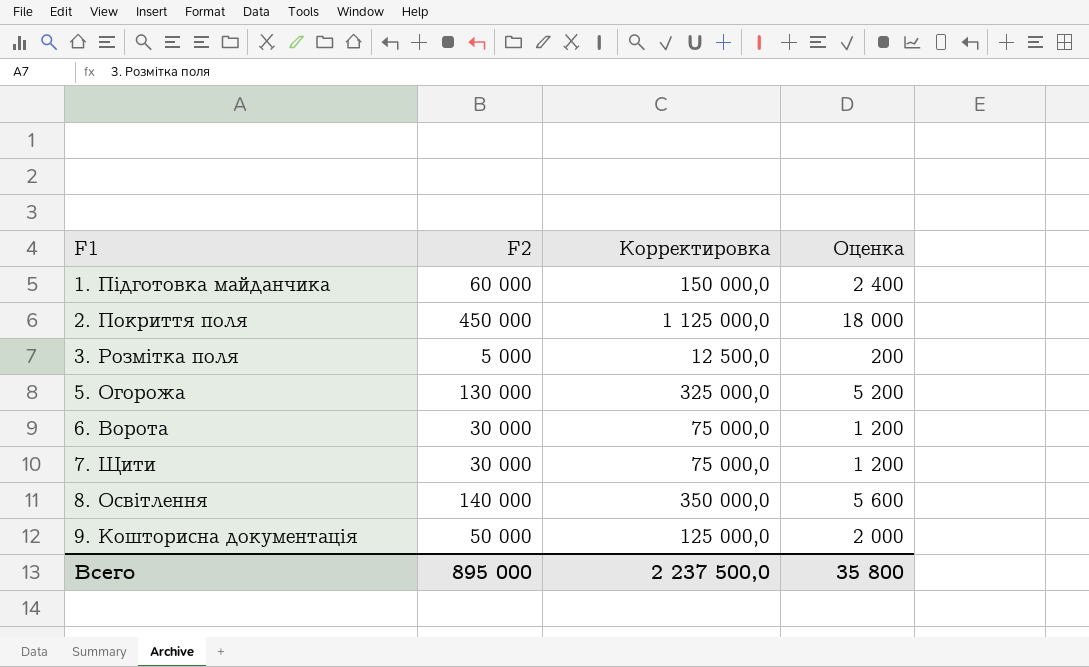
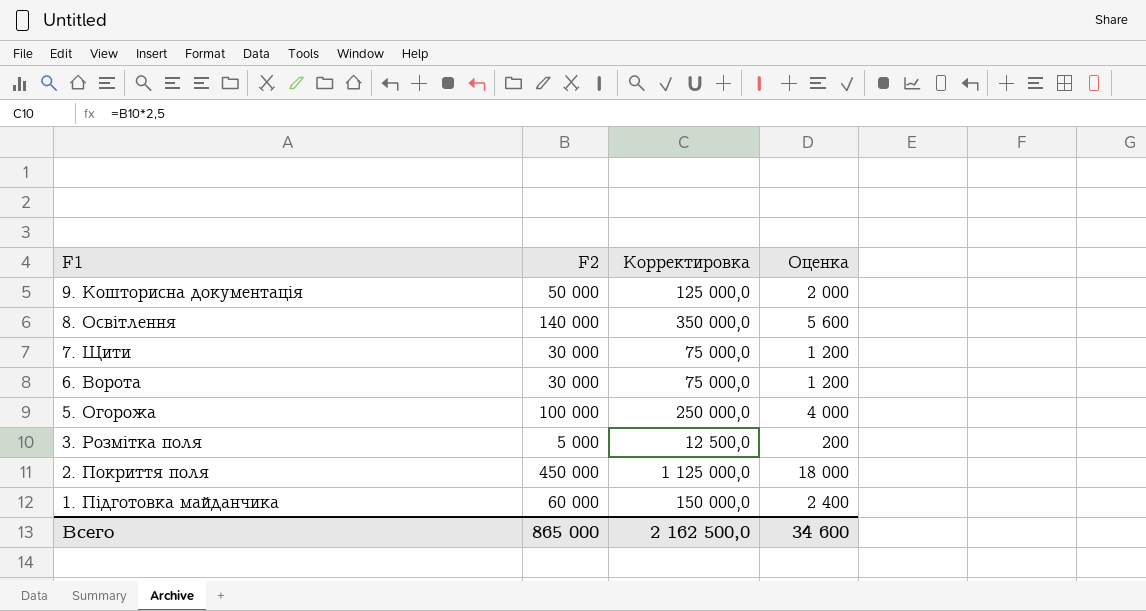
row order: F1 ascending -> F1 descending
5. Огорожа | F2: 130 000 -> 100 000
5. Огорожа | Корректировка: 325 000,0 -> 250 000,0
5. Огорожа | Оценка: 5 200 -> 4 000
Всего | F2: 895 000 -> 865 000
Всего | Корректировка: 2 237 500,0 -> 2 162 500,0
Всего | Оценка: 35 800 -> 34 600

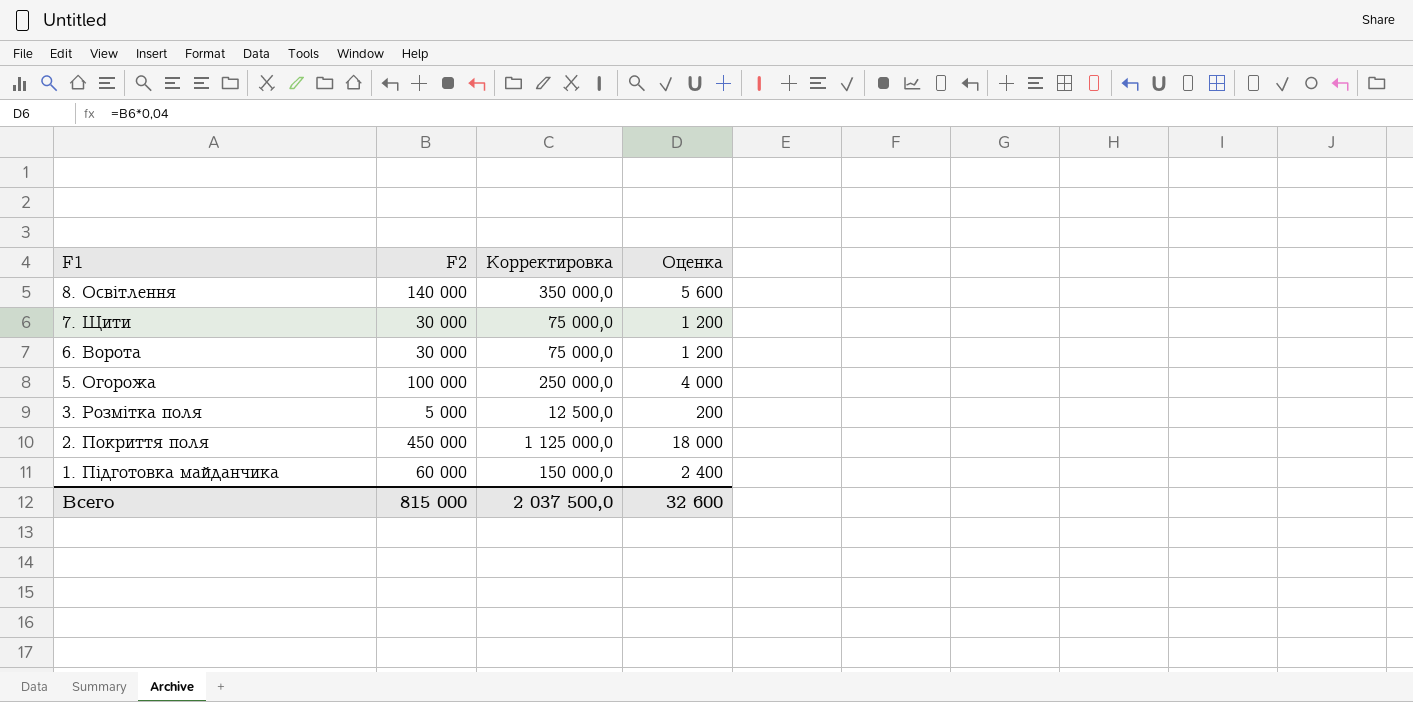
row 9. Кошторисна документація: 50 000 | 125 000,0 | 2 000 -> none
Всего | F2: 865 000 -> 815 000
Всего | Корректировка: 2 162 500,0 -> 2 037 500,0
Всего | Оценка: 34 600 -> 32 600

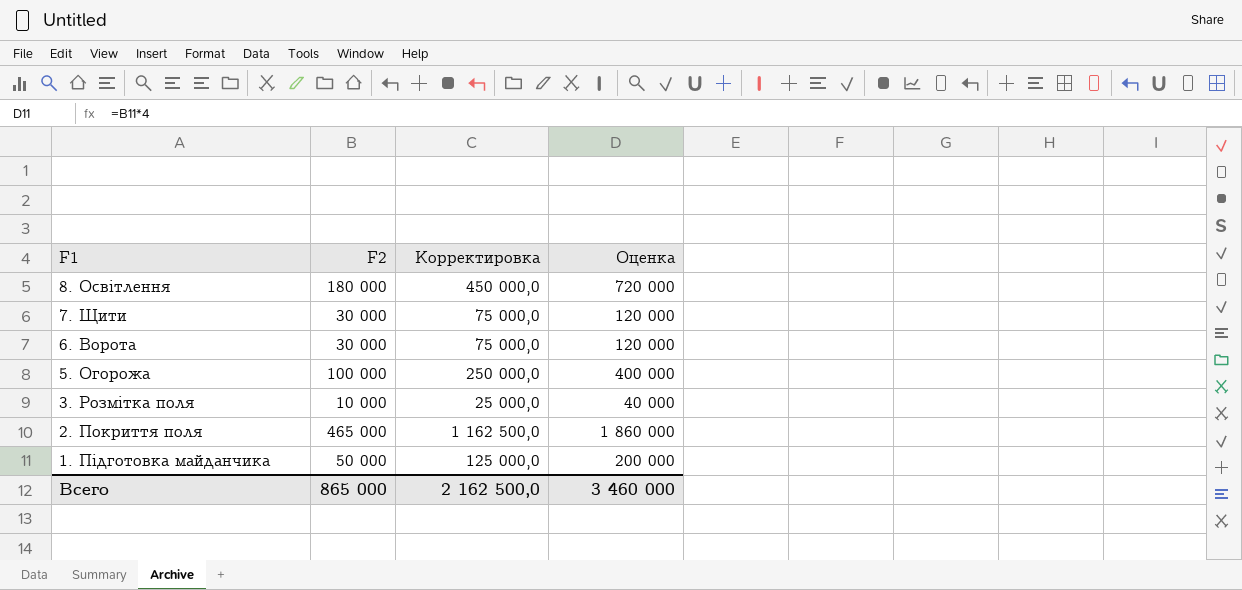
column Оценка | formula: [F2] * 0,04 -> [F2] * 4
8. Освітлення | F2: 140 000 -> 180 000
8. Освітлення | Корректировка: 350 000,0 -> 450 000,0
3. Розмітка поля | F2: 5 000 -> 10 000
3. Розмітка поля | Корректировка: 12 500,0 -> 25 000,0
2. Покриття поля | F2: 450 000 -> 465 000
2. Покриття поля | Корректировка: 1 125 000,0 -> 1 162 500,0
1. Підготовка майданчика | F2: 60 000 -> 50 000
1. Підготовка майданчика | Корректировка: 150 000,0 -> 125 000,0
Всего | F2: 815 000 -> 865 000
Всего | Корректировка: 2 037 500,0 -> 2 162 500,0
Всего | Оценка: 32 600 -> 3 460 000

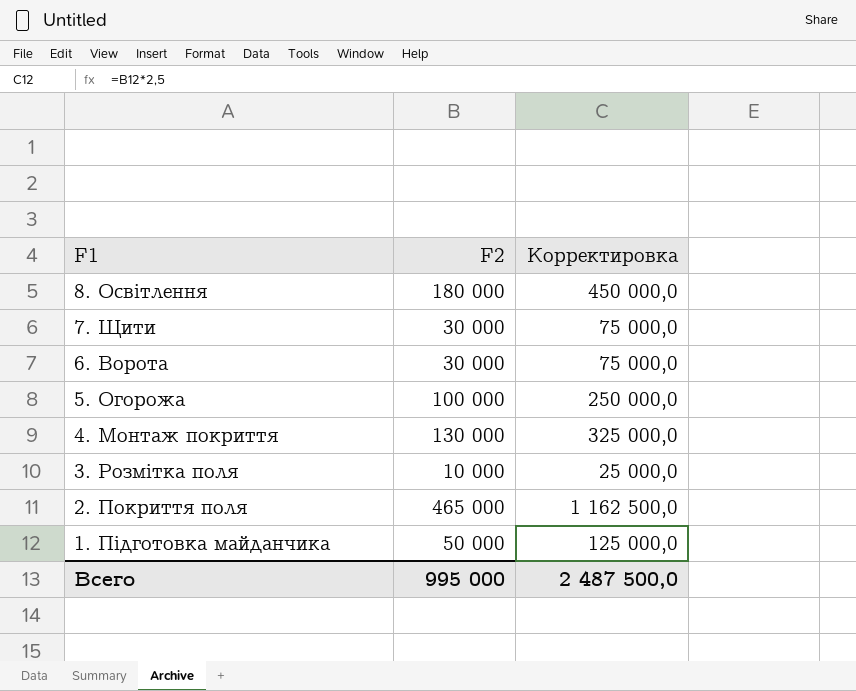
column Оценка | formula: [F2] * 4 -> none
row 4. Монтаж покриття: none -> 130 000 | 325 000,0
Всего | F2: 865 000 -> 995 000
Всего | Корректировка: 2 162 500,0 -> 2 487 500,0

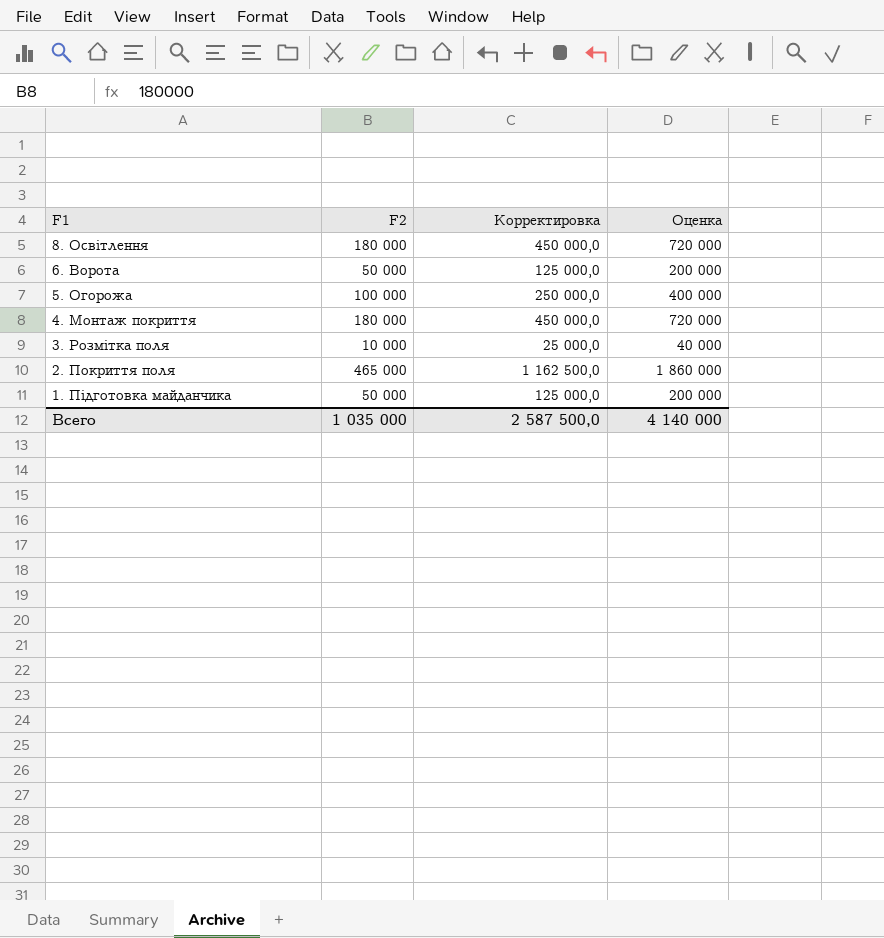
column Оценка | formula: none -> [F2] * 4
row 7. Щити: 30 000 | 75 000,0 -> none
6. Ворота | F2: 30 000 -> 50 000
6. Ворота | Корректировка: 75 000,0 -> 125 000,0
4. Монтаж покриття | F2: 130 000 -> 180 000
4. Монтаж покриття | Корректировка: 325 000,0 -> 450 000,0
Всего | F2: 995 000 -> 1 035 000
Всего | Корректировка: 2 487 500,0 -> 2 587 500,0

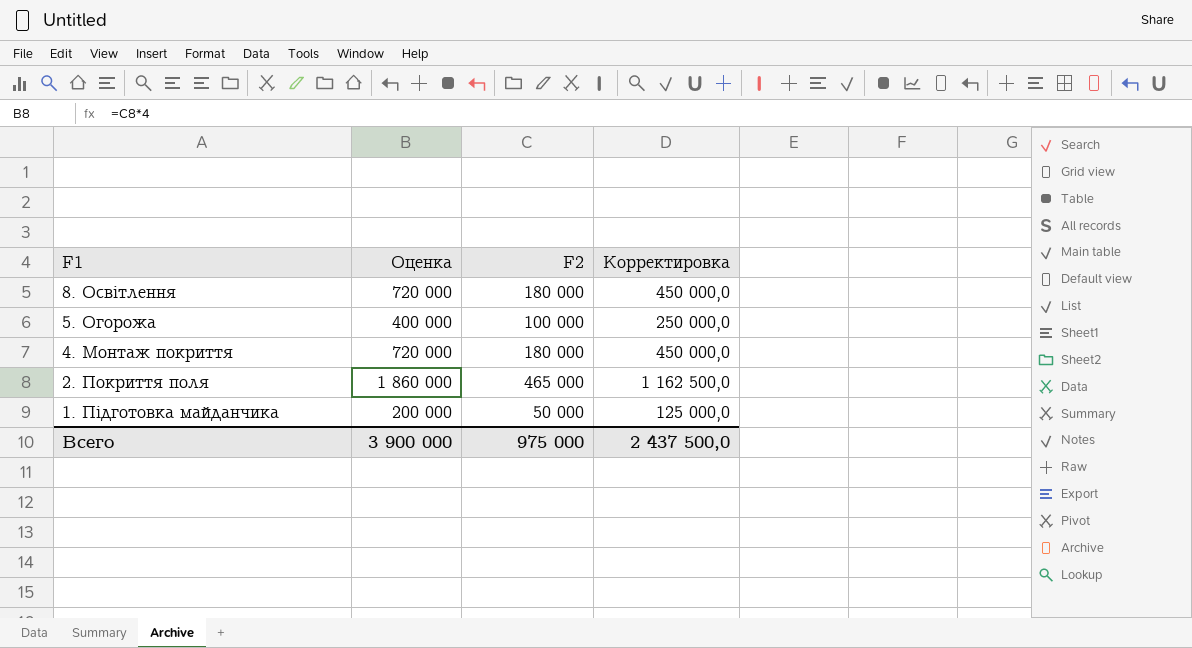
column Оценка | position: 4 -> 2
row 6. Ворота: 50 000 | 125 000,0 | 200 000 -> none
row 3. Розмітка поля: 10 000 | 25 000,0 | 40 000 -> none
Всего | Оценка: 4 140 000 -> 3 900 000
Всего | F2: 1 035 000 -> 975 000
Всего | Корректировка: 2 587 500,0 -> 2 437 500,0

